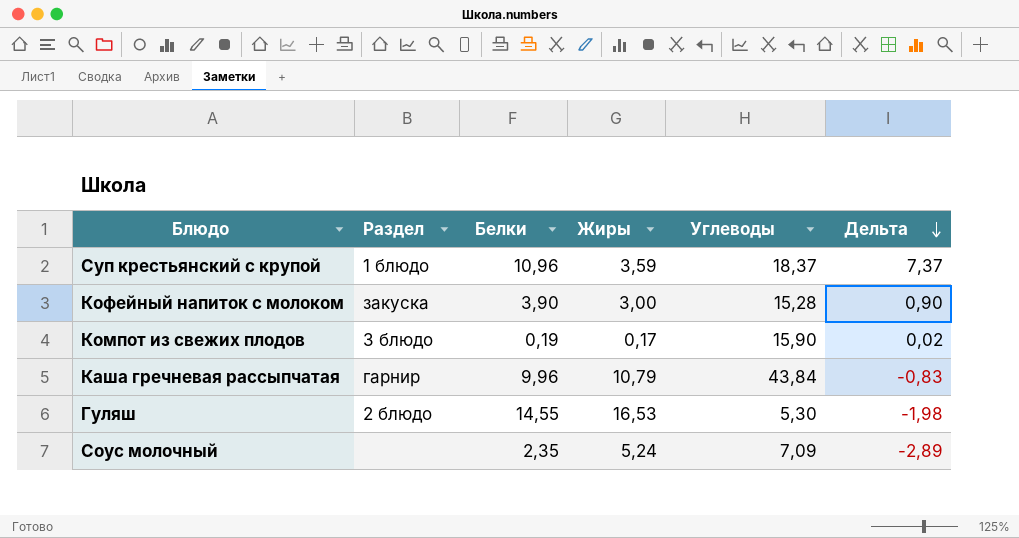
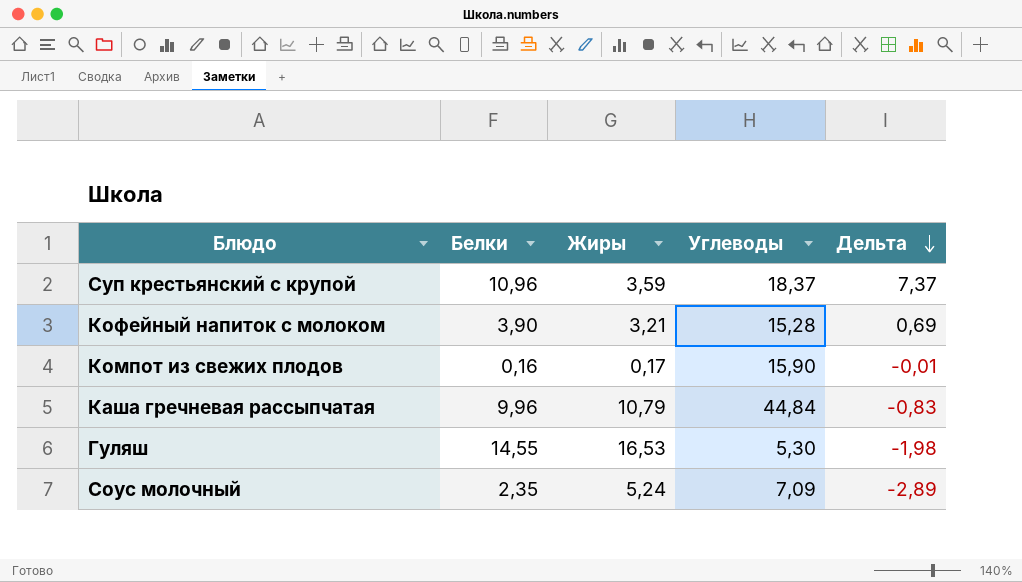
column Раздел | position: 2 -> none
Кофейный напиток с молоком | Жиры: 3,00 -> 3,21
Кофейный напиток с молоком | Дельта: 0,90 -> 0,69
Компот из свежих плодов | Белки: 0,19 -> 0,16
Компот из свежих плодов | Дельта: 0,02 -> -0,01
Каша гречневая рассыпчатая | Углеводы: 43,84 -> 44,84

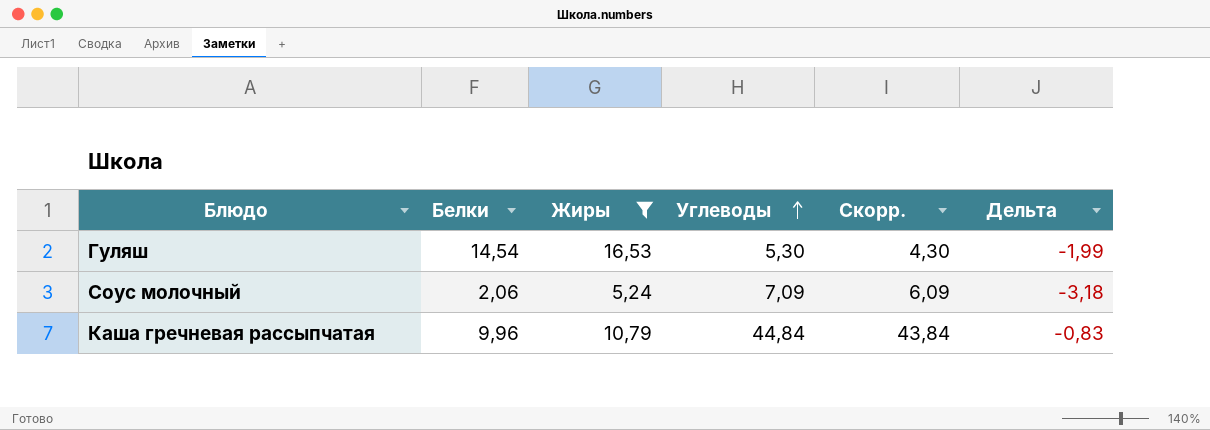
filter: none -> Жиры >= 5,24
row order: Дельта descending -> Углеводы ascending
column Скорр. | formula: none -> [Углеводы] - 1
Гуляш | Белки: 14,55 -> 14,54
Гуляш | Дельта: -1,98 -> -1,99
Соус молочный | Белки: 2,35 -> 2,06
Соус молочный | Дельта: -2,89 -> -3,18

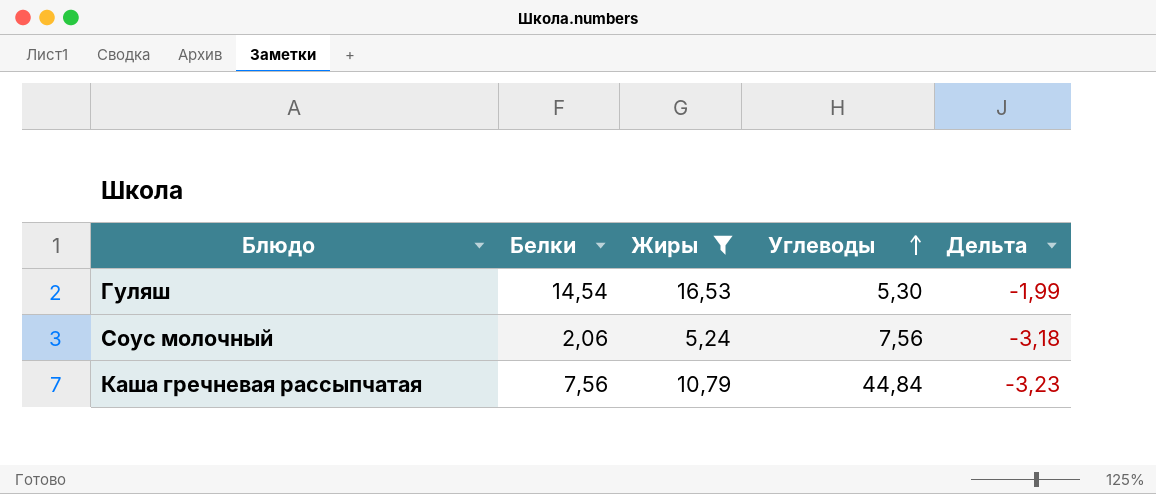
column Скорр. | formula: [Углеводы] - 1 -> none
Соус молочный | Углеводы: 7,09 -> 7,56
Каша гречневая рассыпчатая | Белки: 9,96 -> 7,56
Каша гречневая рассыпчатая | Дельта: -0,83 -> -3,23

